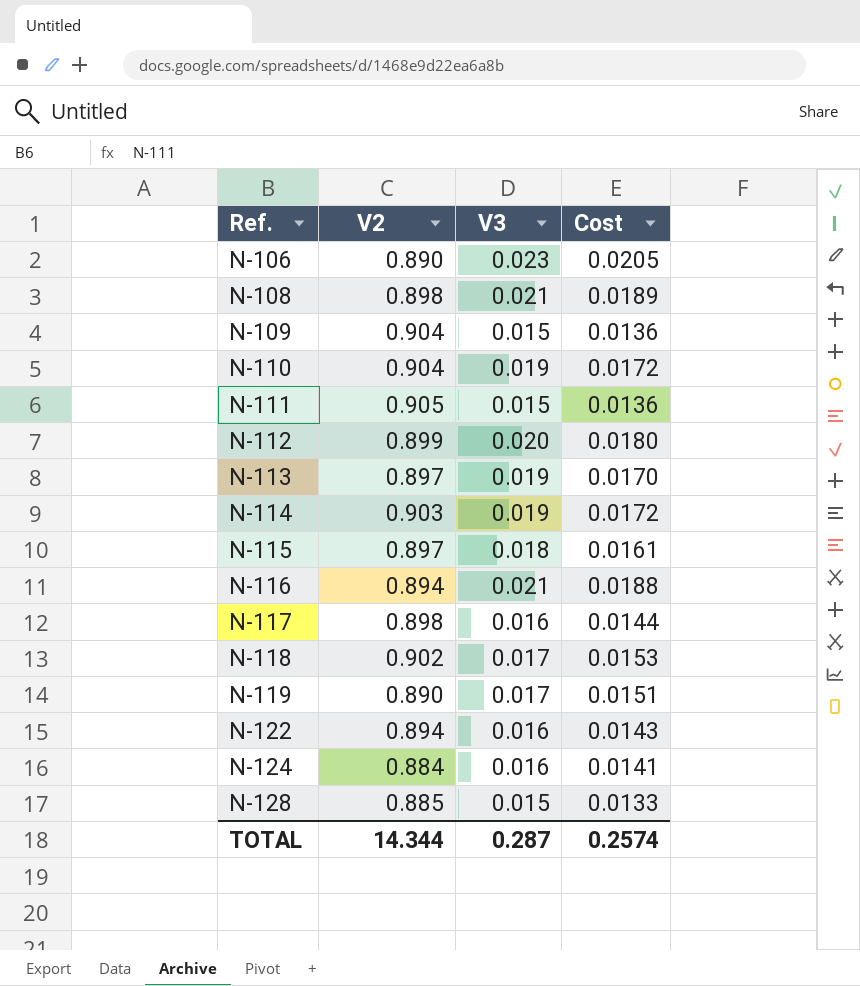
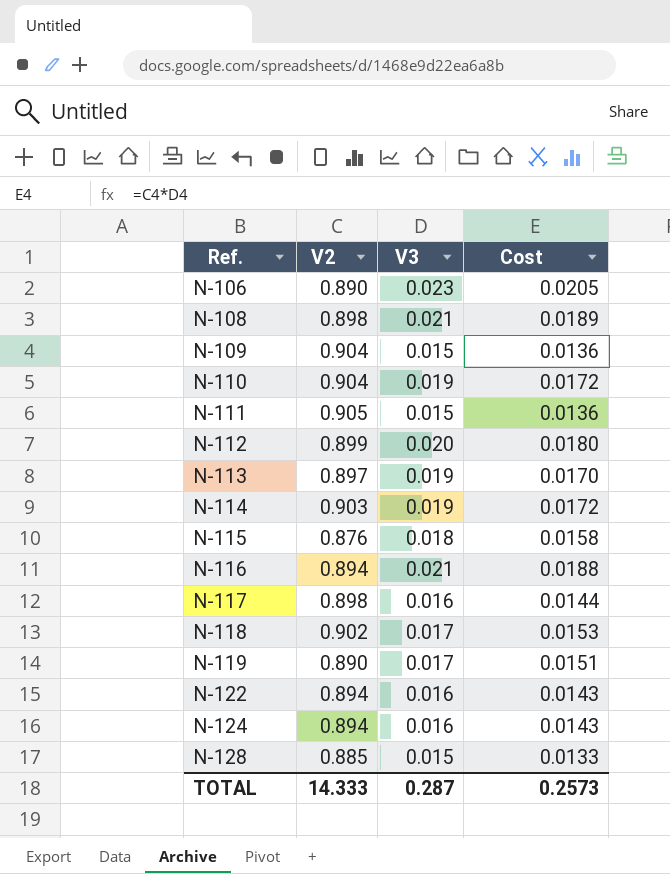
N-115 | V2: 0.897 -> 0.876
N-115 | Cost: 0.0161 -> 0.0158
N-124 | V2: 0.884 -> 0.894
N-124 | Cost: 0.0141 -> 0.0143
TOTAL | V2: 14.344 -> 14.333
TOTAL | Cost: 0.2574 -> 0.2573

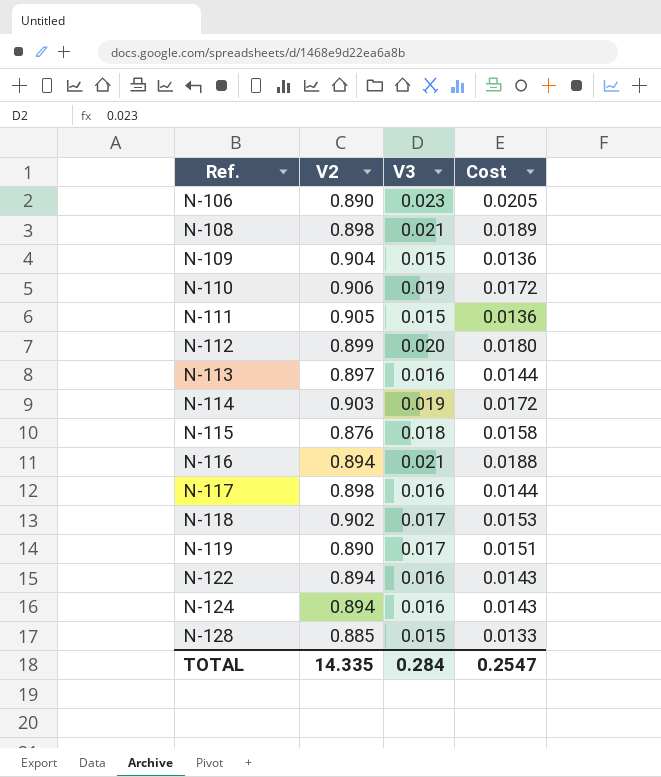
N-110 | V2: 0.904 -> 0.906
N-113 | V3: 0.019 -> 0.016
N-113 | Cost: 0.0170 -> 0.0144
TOTAL | V2: 14.333 -> 14.335
TOTAL | V3: 0.287 -> 0.284
TOTAL | Cost: 0.2573 -> 0.2547

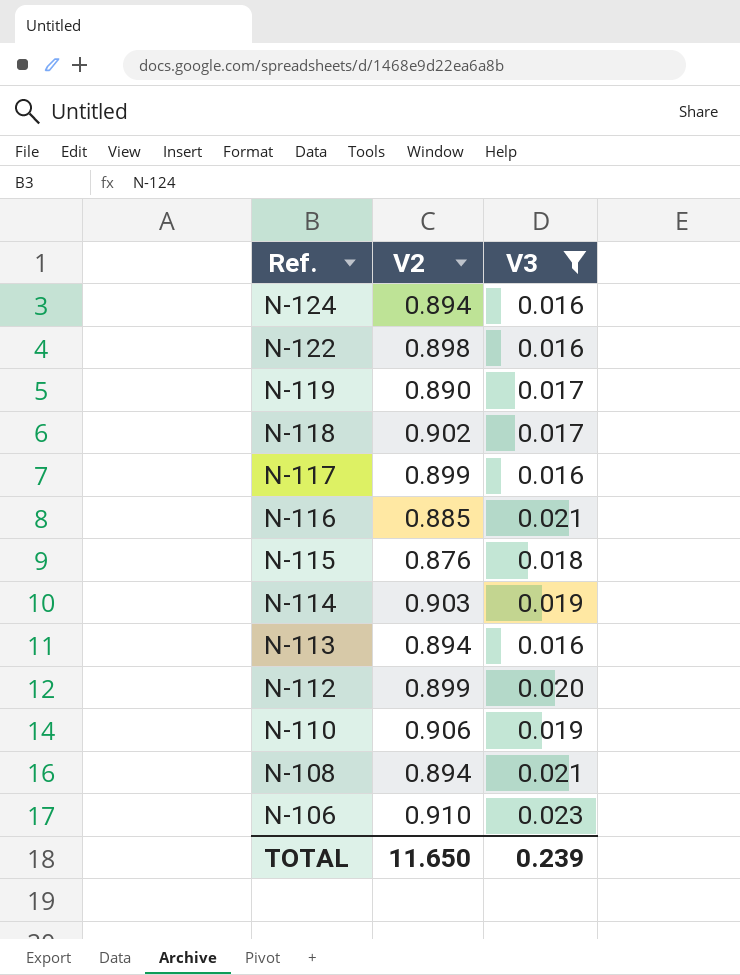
filter: none -> V3 != 0.015
row order: Ref. ascending -> Ref. descending
column Cost | formula: [V2] * [V3] -> none
N-122 | V2: 0.894 -> 0.898
N-117 | V2: 0.898 -> 0.899
N-116 | V2: 0.894 -> 0.885
N-113 | V2: 0.897 -> 0.894
N-108 | V2: 0.898 -> 0.894
N-106 | V2: 0.890 -> 0.910
TOTAL | V2: 14.335 -> 11.650
TOTAL | V3: 0.284 -> 0.239

